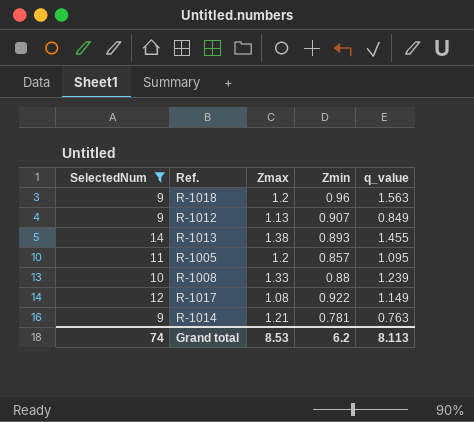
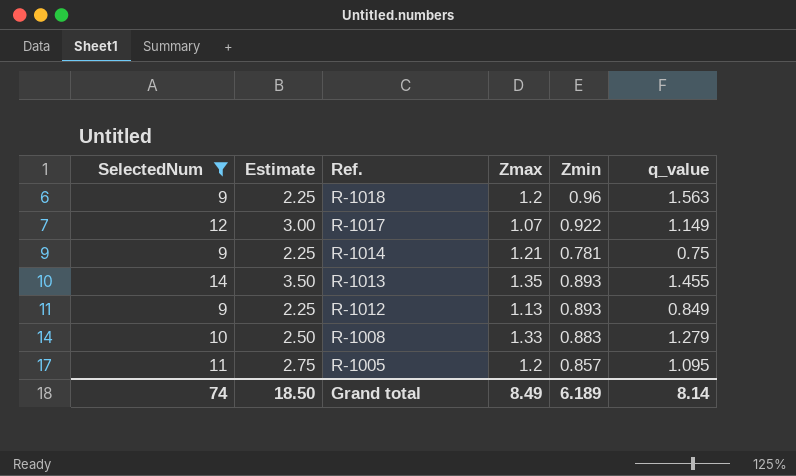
row order: none -> Ref. descending
column Estimate | formula: none -> [SelectedNum] * 0.25
R-1017 | Zmax: 1.08 -> 1.07
R-1014 | q_value: 0.763 -> 0.75
R-1013 | Zmax: 1.38 -> 1.35
R-1012 | Zmin: 0.907 -> 0.893
R-1008 | Zmin: 0.88 -> 0.883
R-1008 | q_value: 1.239 -> 1.279
Grand total | Zmax: 8.53 -> 8.49
Grand total | Zmin: 6.2 -> 6.189
Grand total | q_value: 8.113 -> 8.14

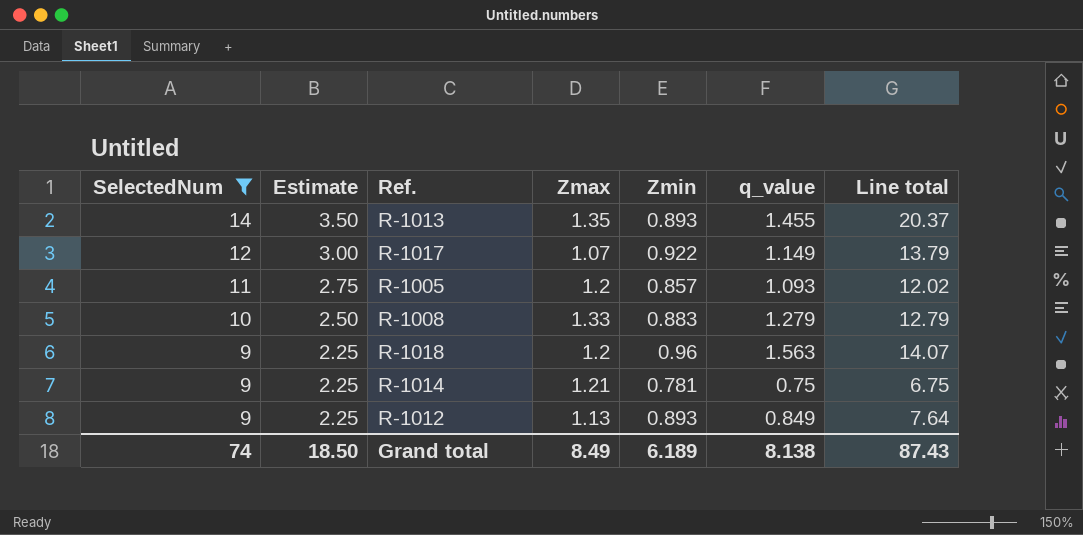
row order: Ref. descending -> SelectedNum descending
column Line total | formula: none -> [SelectedNum] * [q_value]
R-1005 | q_value: 1.095 -> 1.093
Grand total | q_value: 8.14 -> 8.138

